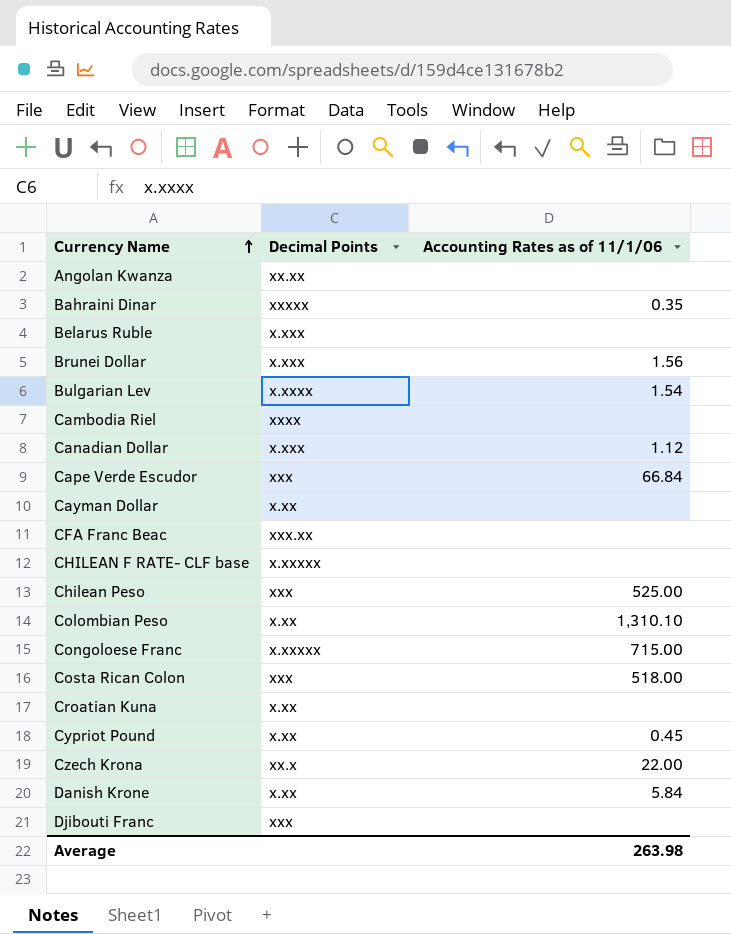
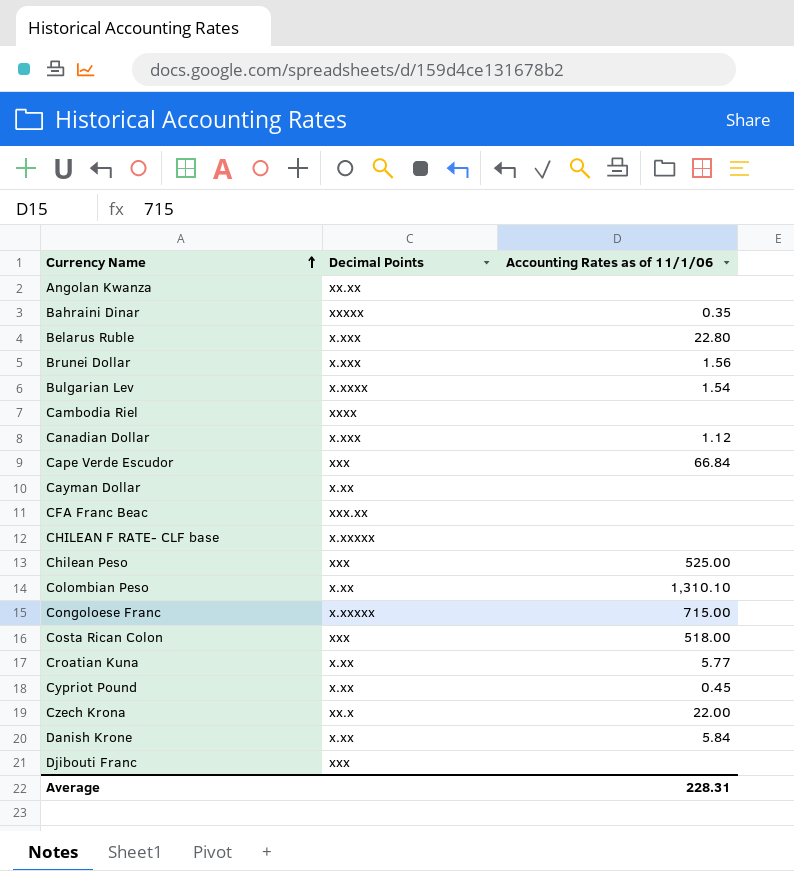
Belarus Ruble | Accounting Rates as of 11/1/06: none -> 22.80
Croatian Kuna | Accounting Rates as of 11/1/06: none -> 5.77
Average | Accounting Rates as of 11/1/06: 263.98 -> 228.31

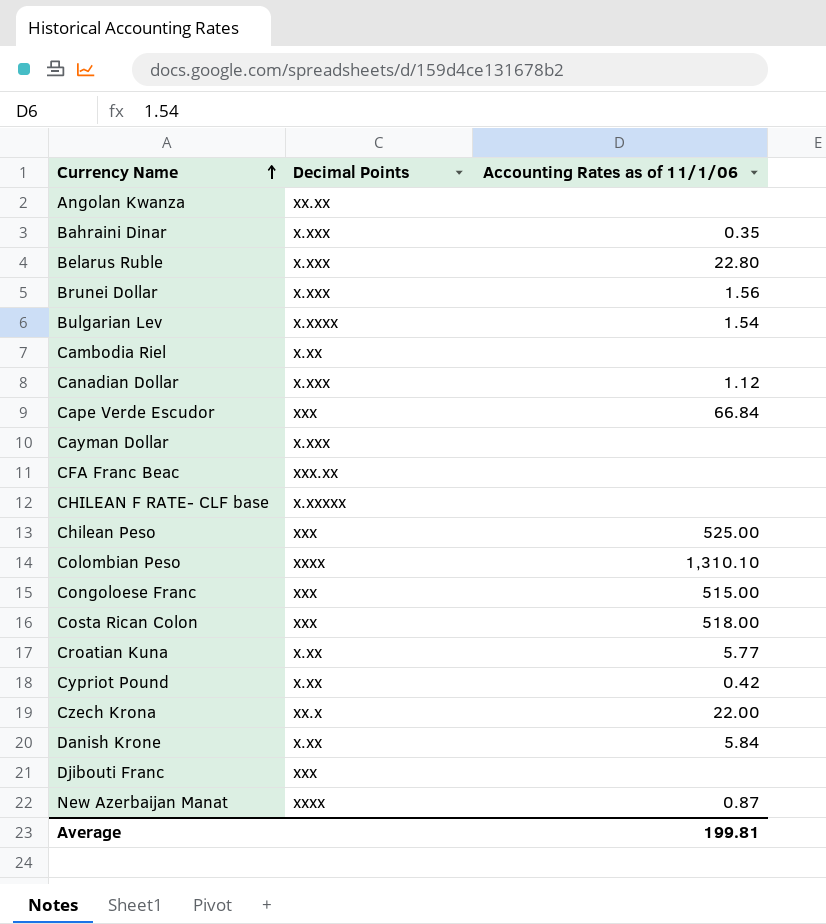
Bahraini Dinar | Decimal Points: xxxxx -> x.xxx
Cambodia Riel | Decimal Points: xxxx -> x.xx
Cayman Dollar | Decimal Points: x.xx -> x.xxx
Colombian Peso | Decimal Points: x.xx -> xxxx
Congoloese Franc | Decimal Points: x.xxxxx -> xxx
Congoloese Franc | Accounting Rates as of 11/1/06: 715.00 -> 515.00
Cypriot Pound | Accounting Rates as of 11/1/06: 0.45 -> 0.42
row New Azerbaijan Manat: none -> xxxx | 0.87
Average | Accounting Rates as of 11/1/06: 228.31 -> 199.81

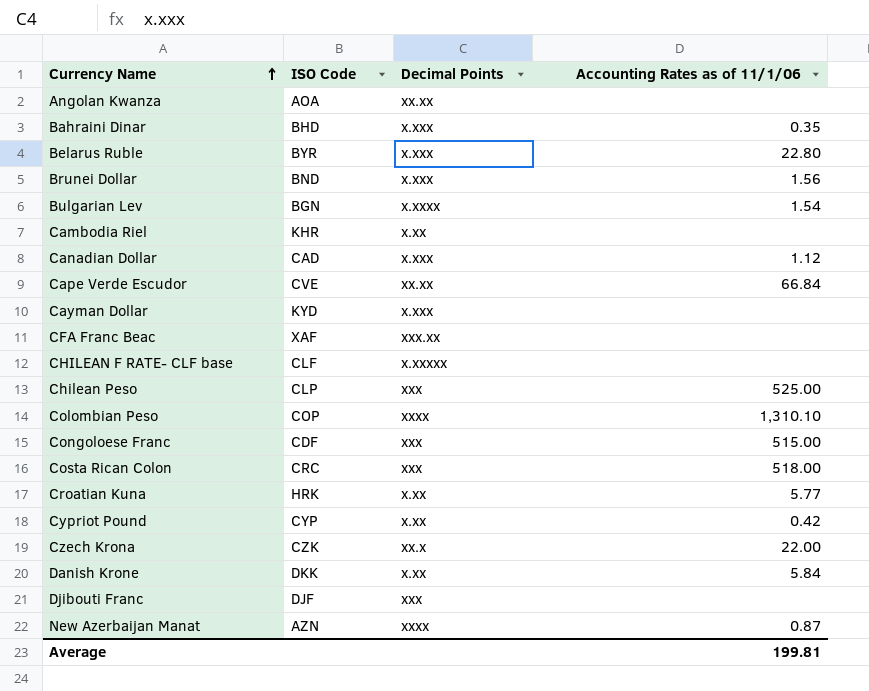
column ISO Code | position: none -> 2
Cape Verde Escudor | Decimal Points: xxx -> xx.xx

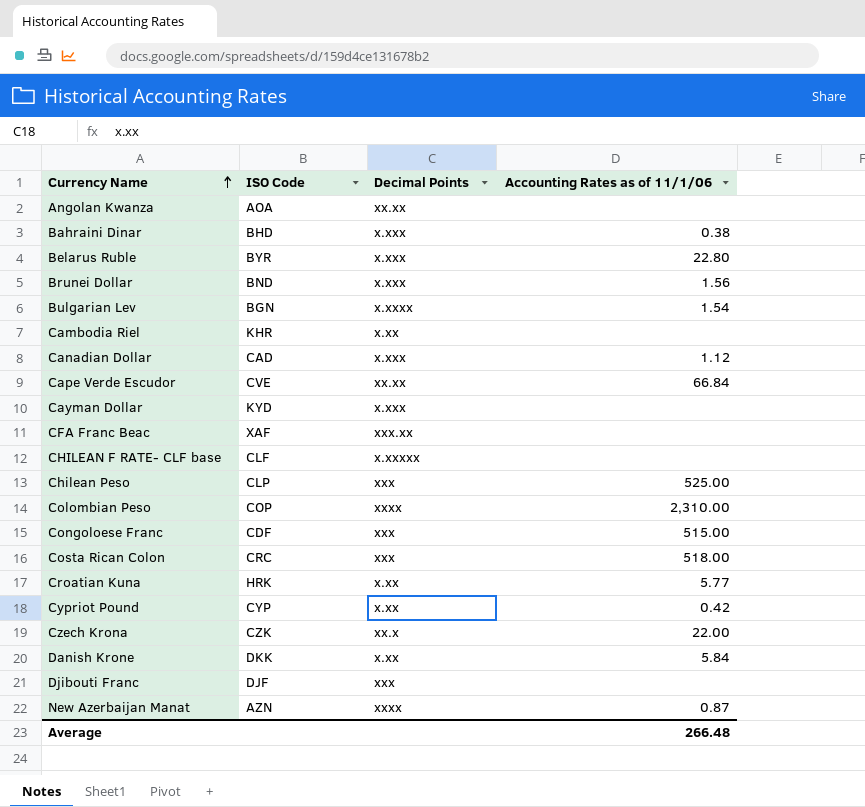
Bahraini Dinar | Accounting Rates as of 11/1/06: 0.35 -> 0.38
Colombian Peso | Accounting Rates as of 11/1/06: 1,310.10 -> 2,310.00
Average | Accounting Rates as of 11/1/06: 199.81 -> 266.48

